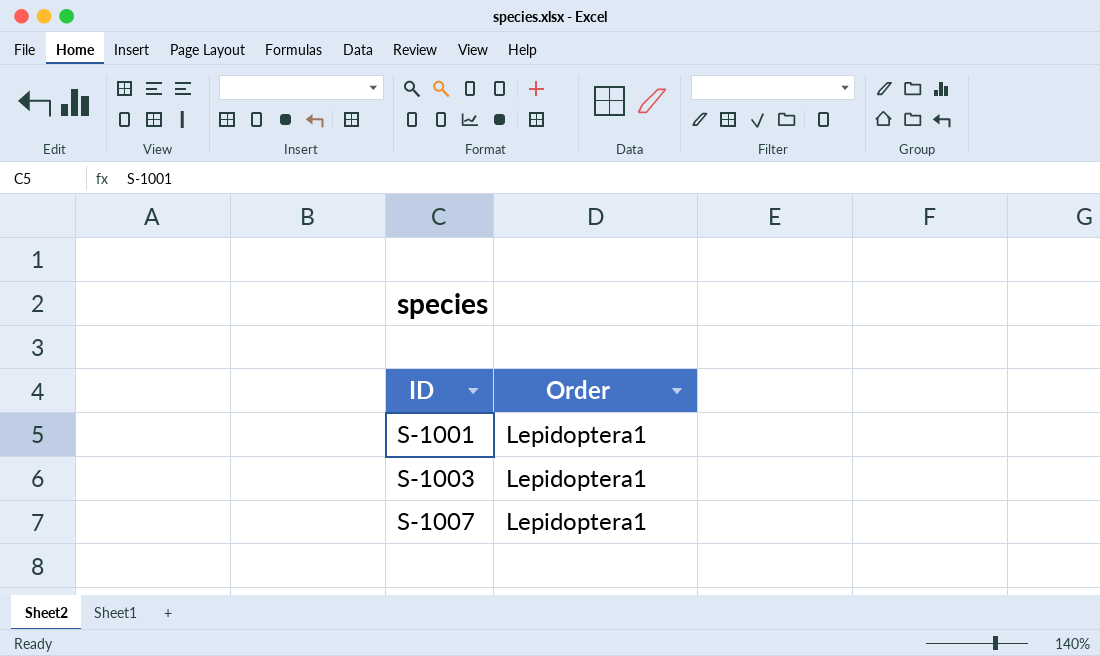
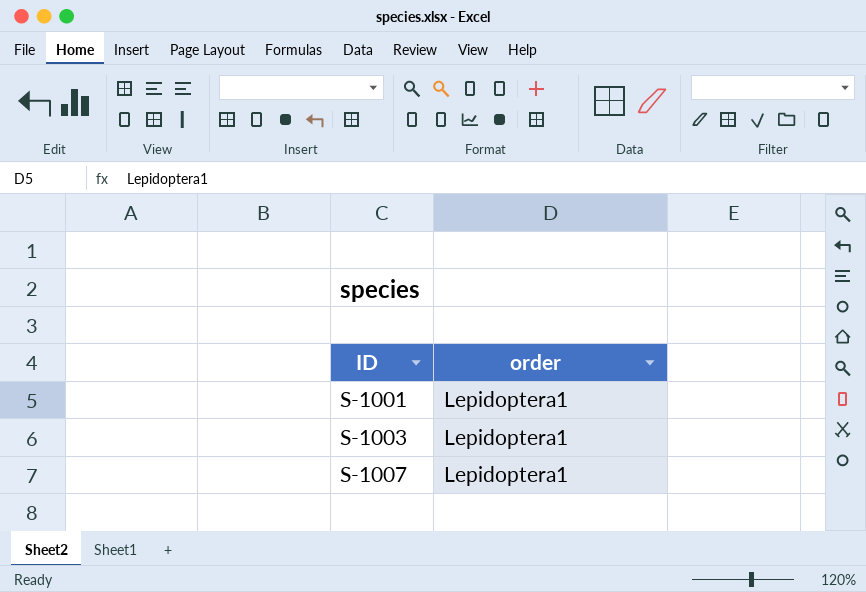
column name: Order -> order

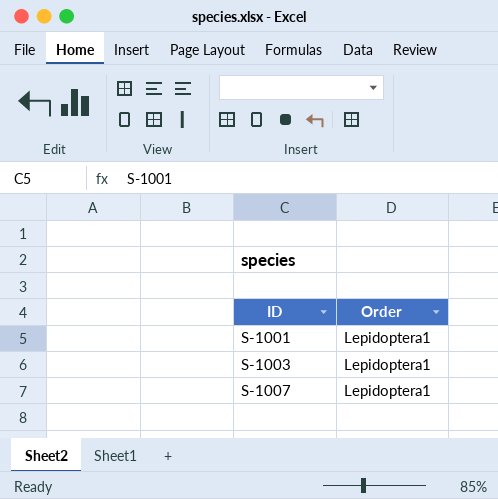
column name: order -> Order

